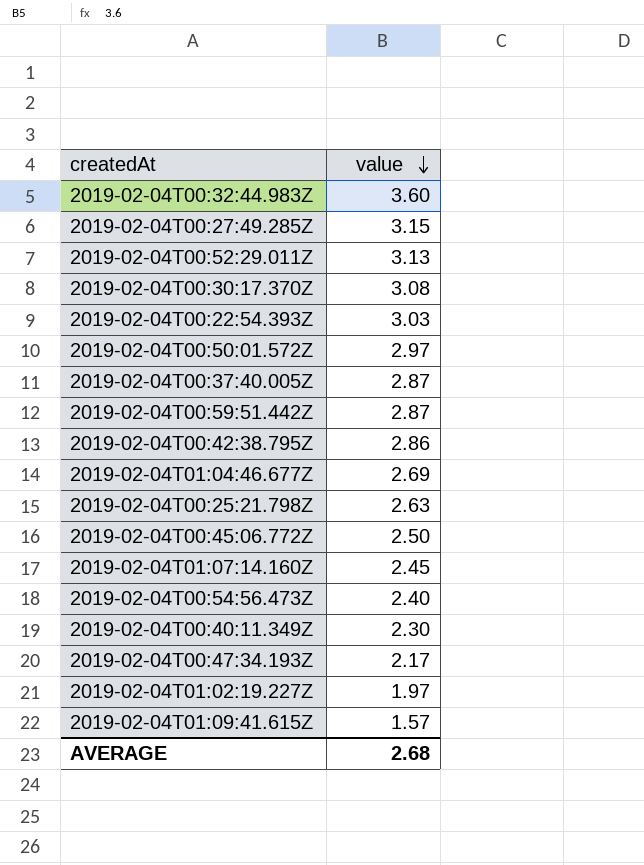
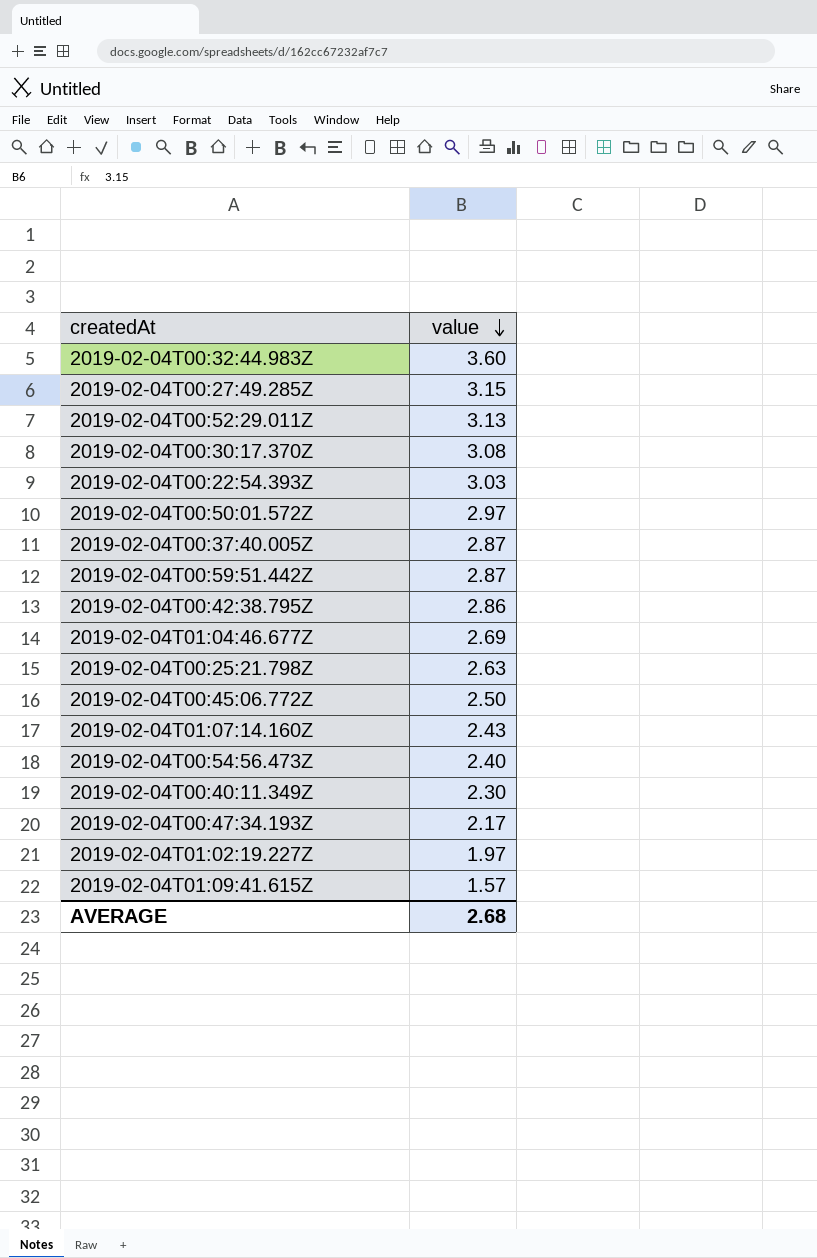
2019-02-04T01:07:14.160Z | value: 2.45 -> 2.43

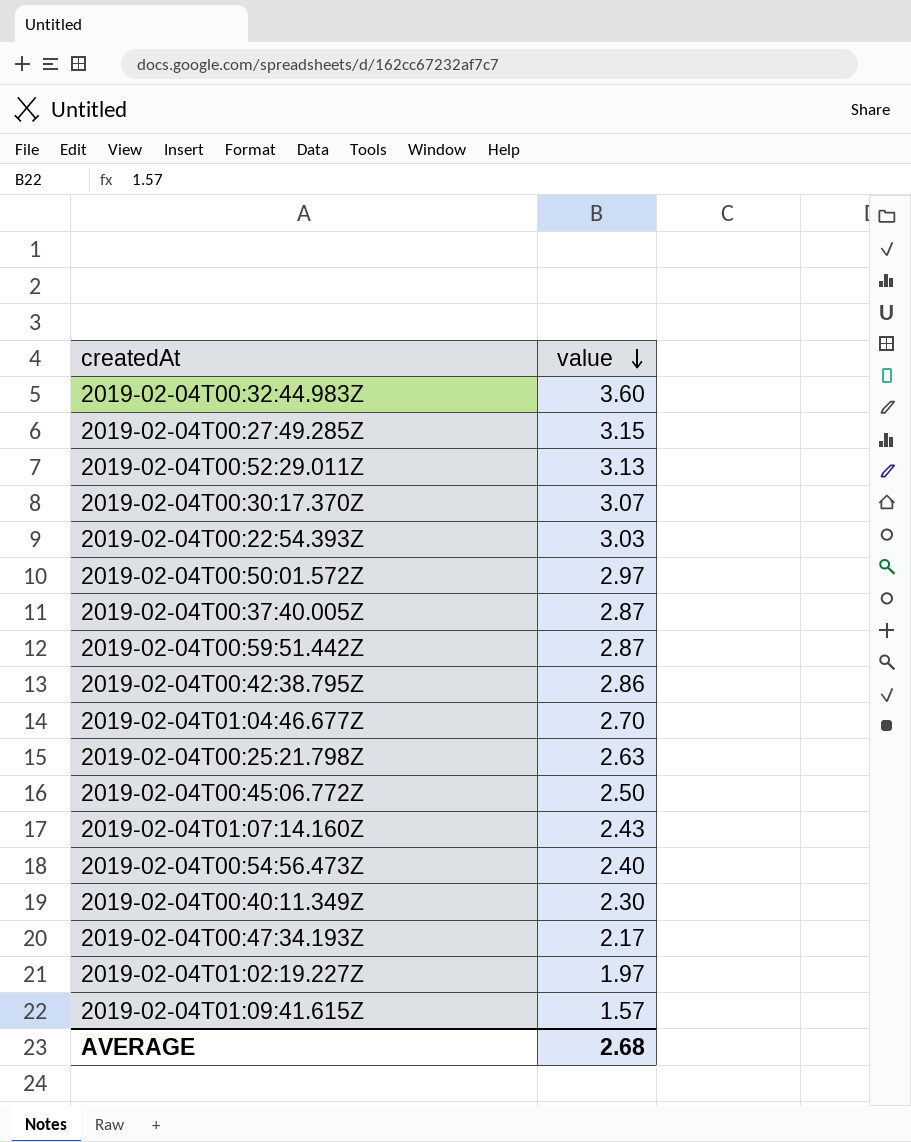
2019-02-04T00:30:17.370Z | value: 3.08 -> 3.07
2019-02-04T01:04:46.677Z | value: 2.69 -> 2.70

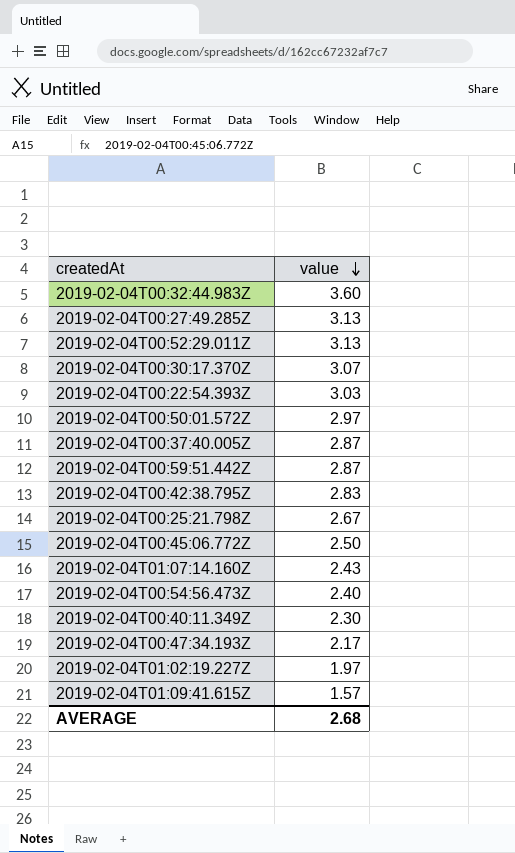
row 2019-02-04T01:04:46.677Z: 2.70 -> none
2019-02-04T00:27:49.285Z | value: 3.15 -> 3.13
2019-02-04T00:42:38.795Z | value: 2.86 -> 2.83
2019-02-04T00:25:21.798Z | value: 2.63 -> 2.67

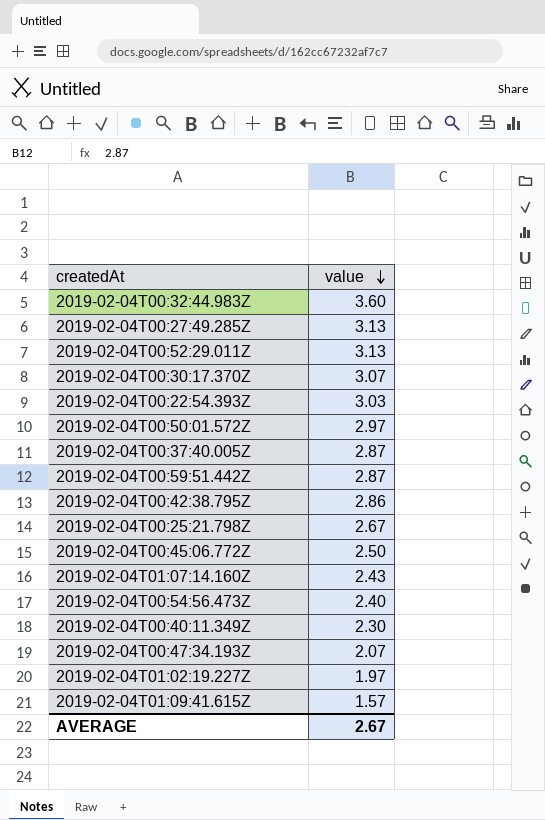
2019-02-04T00:42:38.795Z | value: 2.83 -> 2.86
2019-02-04T00:47:34.193Z | value: 2.17 -> 2.07
AVERAGE | value: 2.68 -> 2.67

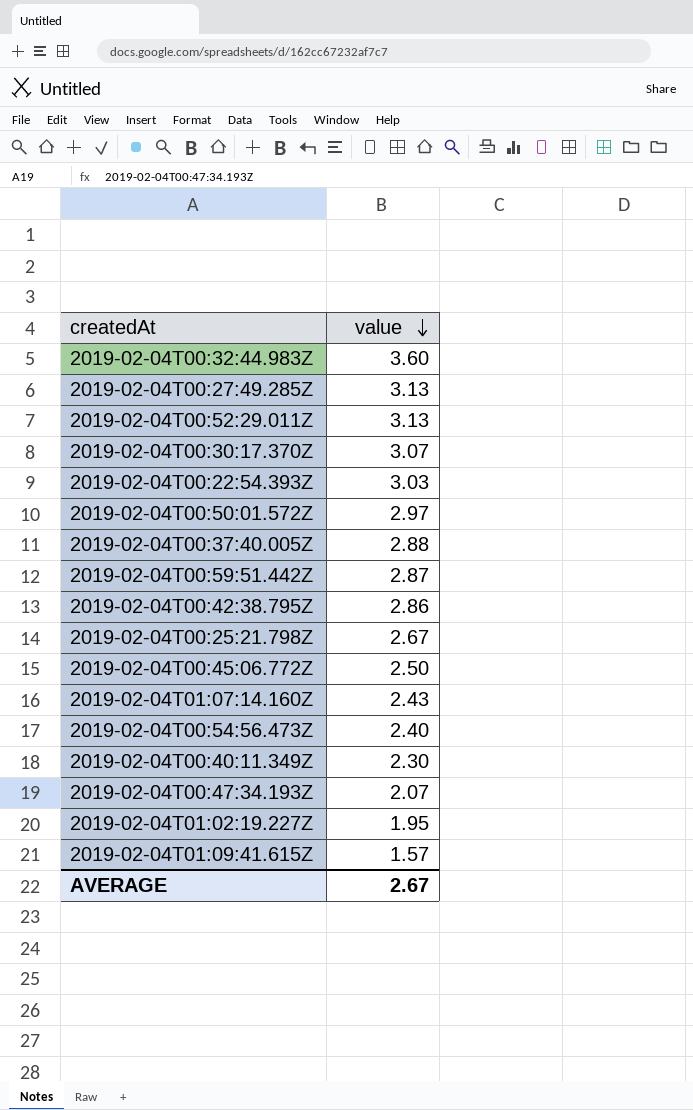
2019-02-04T00:37:40.005Z | value: 2.87 -> 2.88
2019-02-04T01:02:19.227Z | value: 1.97 -> 1.95

